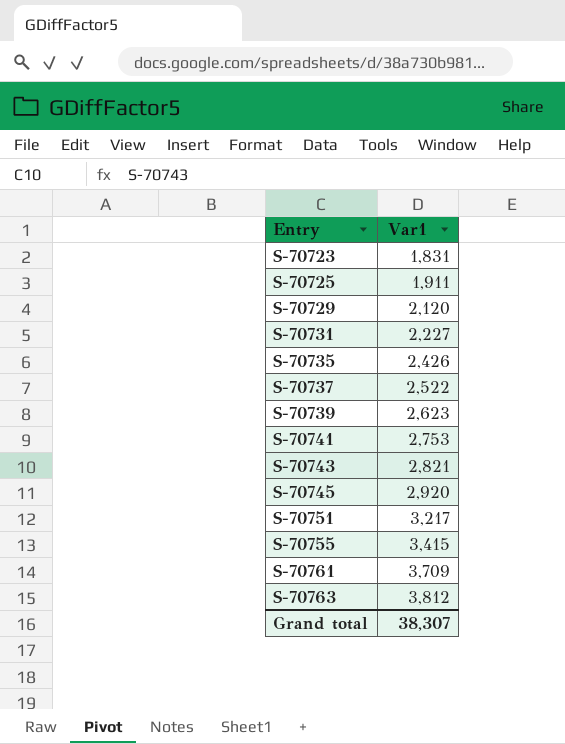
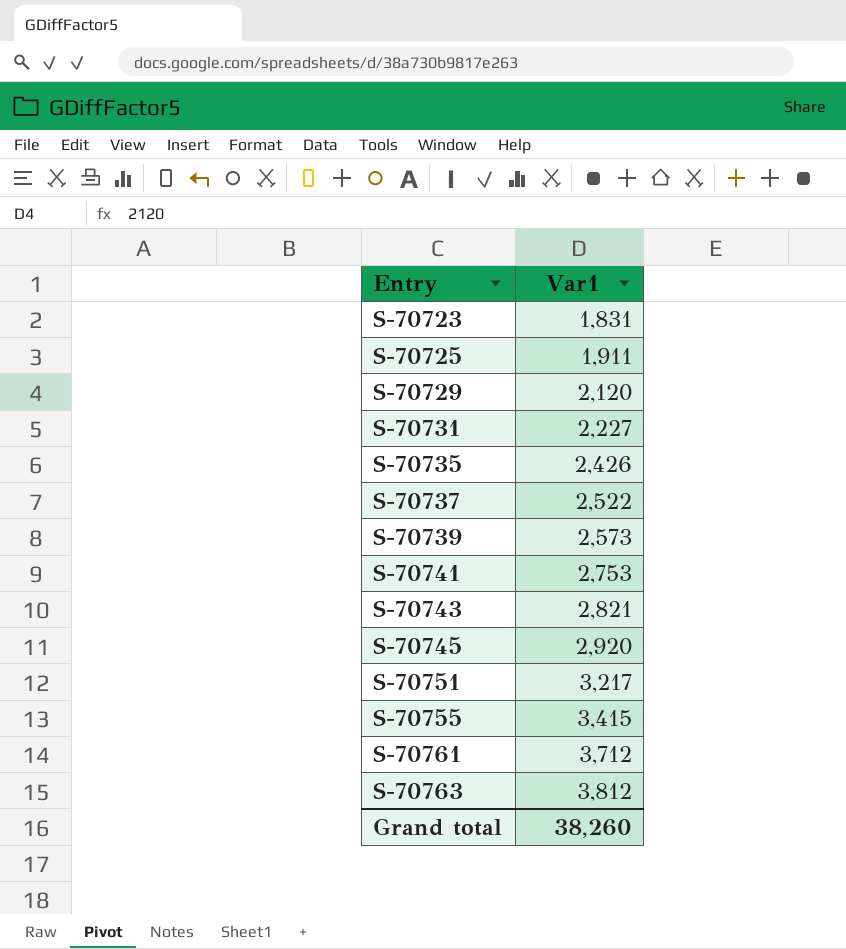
S-70739 | Var1: 2,623 -> 2,573
S-70761 | Var1: 3,709 -> 3,712
Grand total | Var1: 38,307 -> 38,260

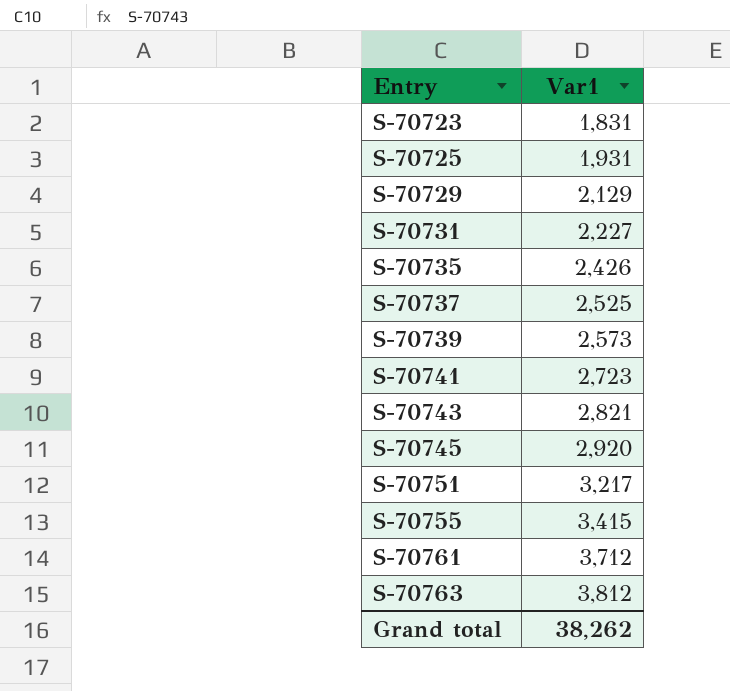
S-70725 | Var1: 1,911 -> 1,931
S-70729 | Var1: 2,120 -> 2,129
S-70737 | Var1: 2,522 -> 2,525
S-70741 | Var1: 2,753 -> 2,723
Grand total | Var1: 38,260 -> 38,262

